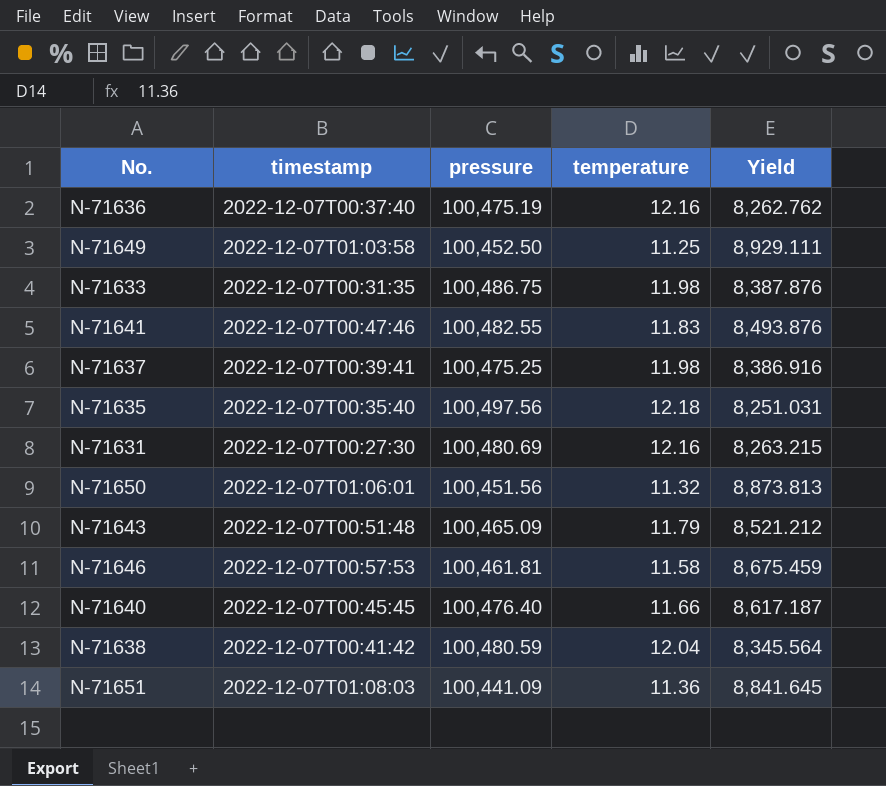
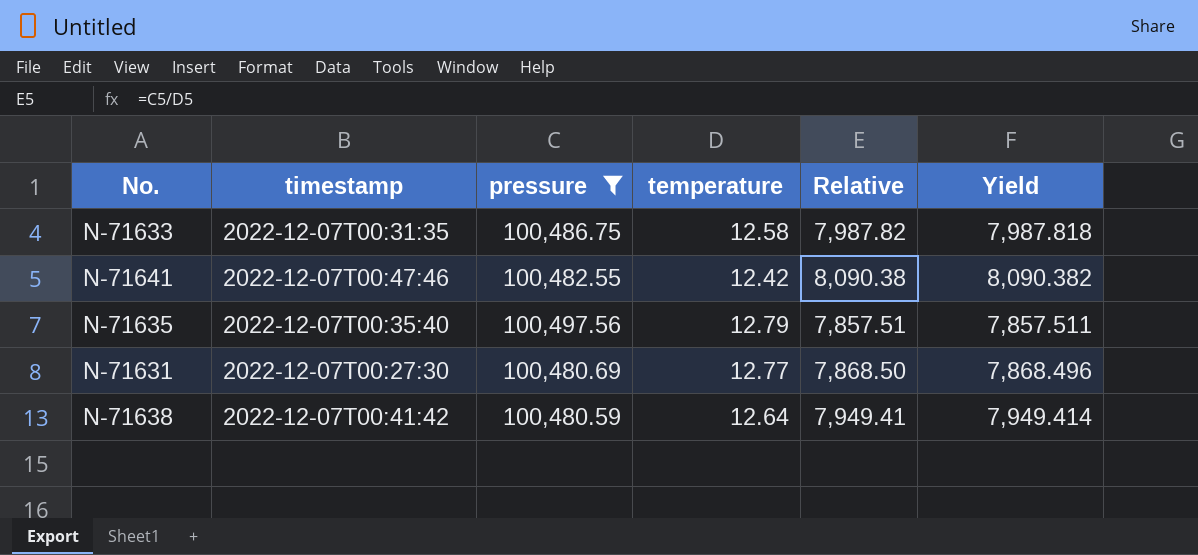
filter: none -> pressure >= 100,480.59
column Relative | formula: none -> [pressure] / [temperature]
N-71633 | temperature: 11.98 -> 12.58
N-71633 | Yield: 8,387.876 -> 7,987.818
N-71641 | temperature: 11.83 -> 12.42
N-71641 | Yield: 8,493.876 -> 8,090.382
N-71635 | temperature: 12.18 -> 12.79
N-71635 | Yield: 8,251.031 -> 7,857.511
N-71631 | temperature: 12.16 -> 12.77
N-71631 | Yield: 8,263.215 -> 7,868.496
N-71638 | temperature: 12.04 -> 12.64
N-71638 | Yield: 8,345.564 -> 7,949.414

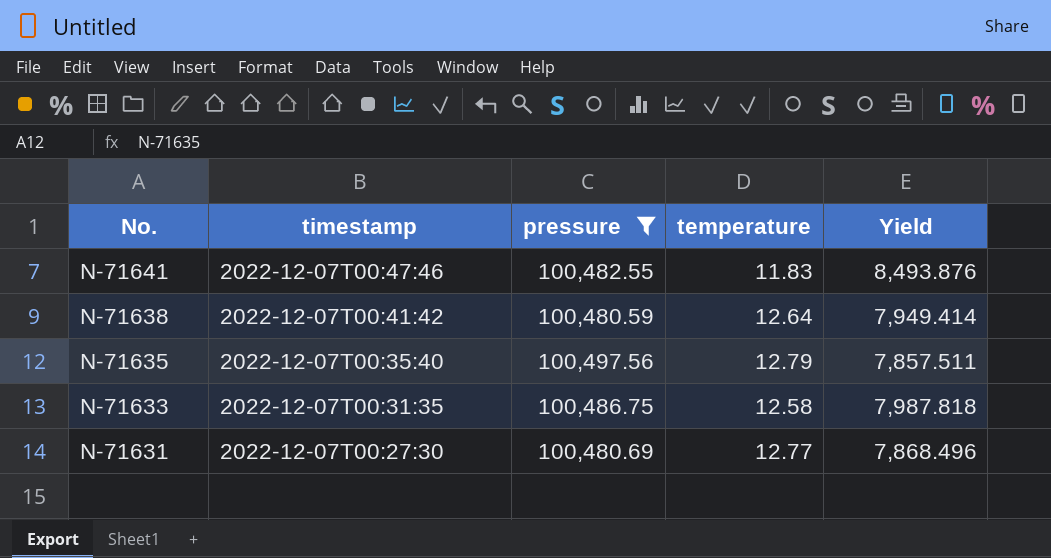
row order: none -> No. descending
column Relative | formula: [pressure] / [temperature] -> none
N-71641 | temperature: 12.42 -> 11.83
N-71641 | Yield: 8,090.382 -> 8,493.876

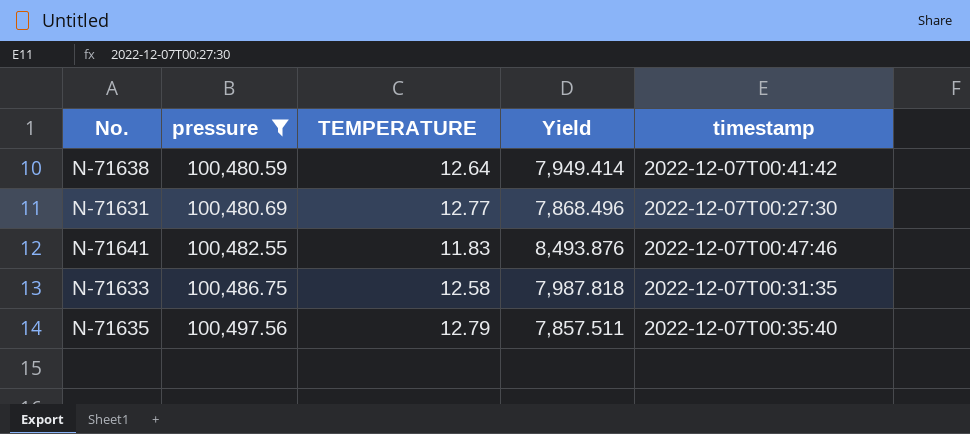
row order: No. descending -> pressure ascending
column name: temperature -> TEMPERATURE
column timestamp | position: 2 -> 5

